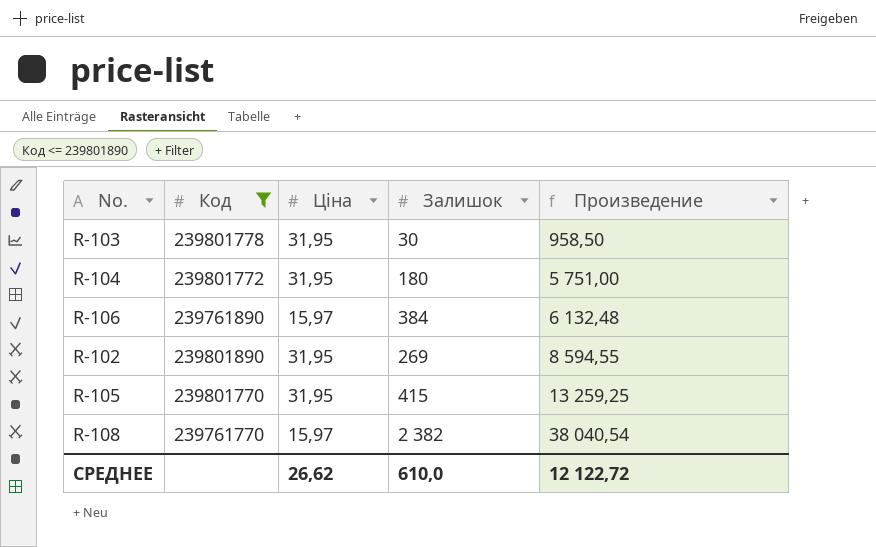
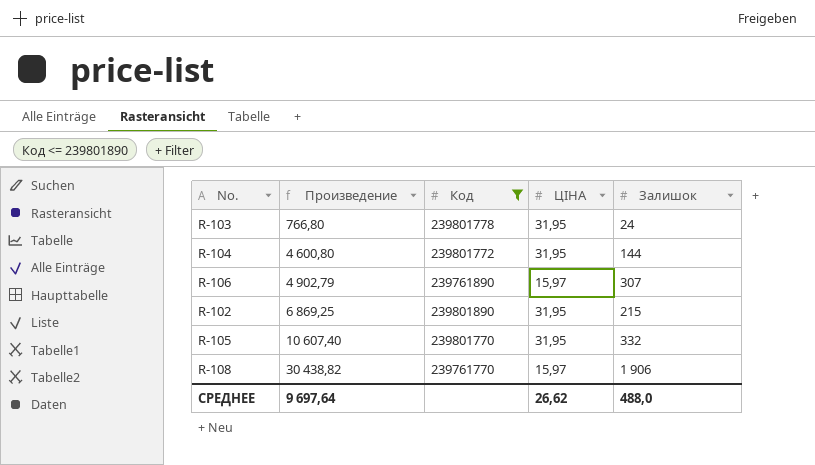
column Произведение | position: 5 -> 2
column name: Ціна -> ЦІНА
R-103 | Произведение: 958,50 -> 766,80
R-103 | Залишок: 30 -> 24
R-104 | Произведение: 5 751,00 -> 4 600,80
R-104 | Залишок: 180 -> 144
R-106 | Произведение: 6 132,48 -> 4 902,79
R-106 | Залишок: 384 -> 307
R-102 | Произведение: 8 594,55 -> 6 869,25
R-102 | Залишок: 269 -> 215
R-105 | Произведение: 13 259,25 -> 10 607,40
R-105 | Залишок: 415 -> 332
R-108 | Произведение: 38 040,54 -> 30 438,82
R-108 | Залишок: 2 382 -> 1 906
СРЕДНЕЕ | Произведение: 12 122,72 -> 9 697,64
СРЕДНЕЕ | Залишок: 610,0 -> 488,0

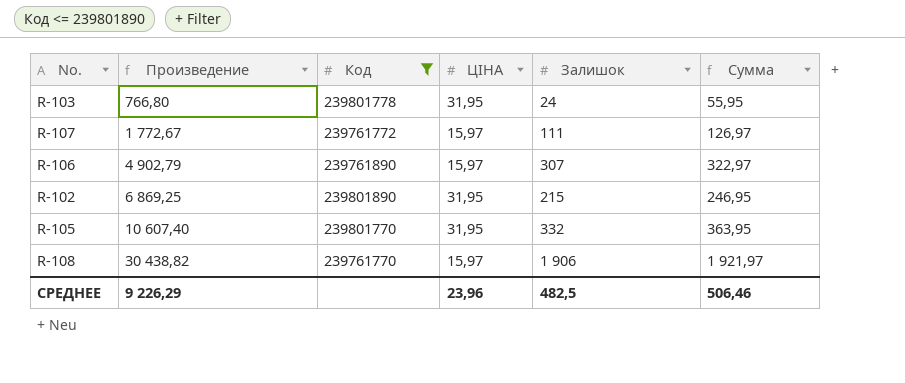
column Сумма | formula: none -> [ЦІНА] + [Залишок]
row R-104: 4 600,80 | 239801772 | 31,95 | 144 -> none
row R-107: none -> 1 772,67 | 239761772 | 15,97 | 111 | 126,97
СРЕДНЕЕ | Произведение: 9 697,64 -> 9 226,29
СРЕДНЕЕ | ЦІНА: 26,62 -> 23,96
СРЕДНЕЕ | Залишок: 488,0 -> 482,5

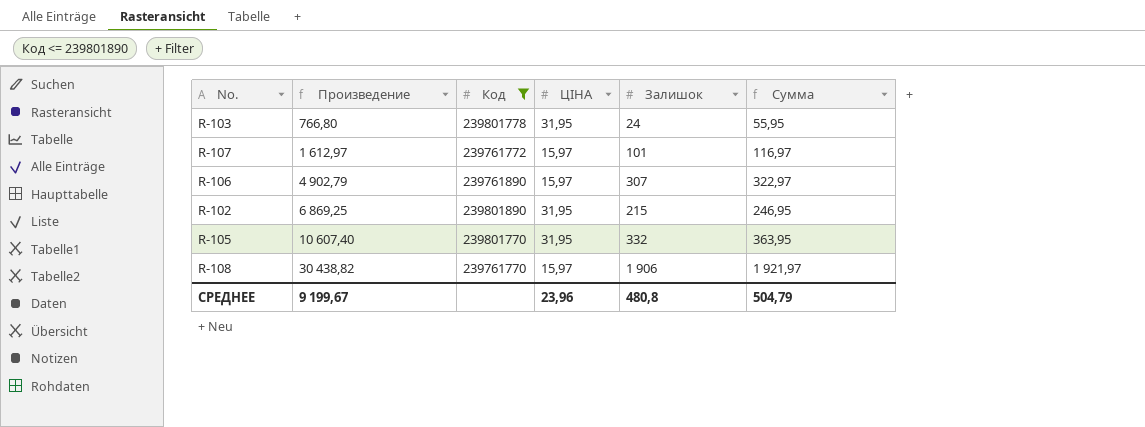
R-107 | Произведение: 1 772,67 -> 1 612,97
R-107 | Залишок: 111 -> 101
R-107 | Сумма: 126,97 -> 116,97
СРЕДНЕЕ | Произведение: 9 226,29 -> 9 199,67
СРЕДНЕЕ | Залишок: 482,5 -> 480,8
СРЕДНЕЕ | Сумма: 506,46 -> 504,79

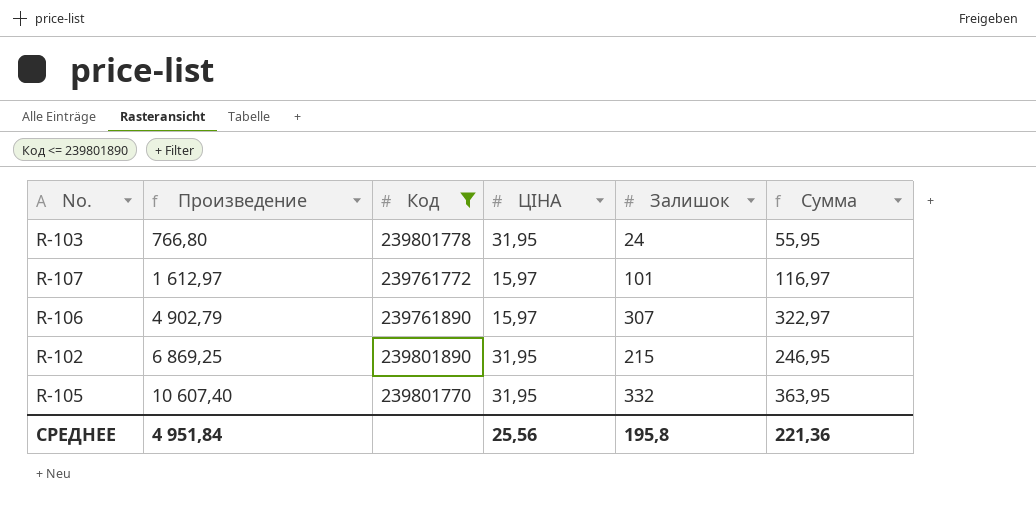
row R-108: 30 438,82 | 239761770 | 15,97 | 1 906 | 1 921,97 -> none
СРЕДНЕЕ | Произведение: 9 199,67 -> 4 951,84
СРЕДНЕЕ | ЦІНА: 23,96 -> 25,56
СРЕДНЕЕ | Залишок: 480,8 -> 195,8
СРЕДНЕЕ | Сумма: 504,79 -> 221,36

